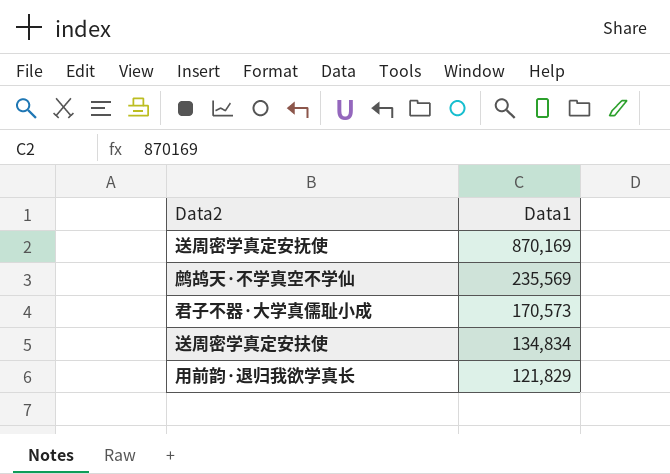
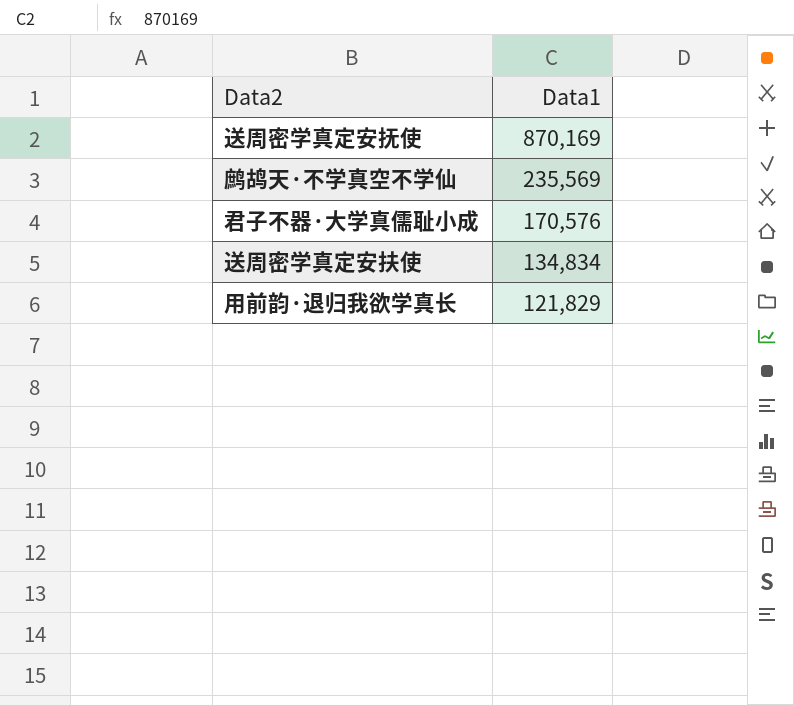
君子不器·大学真儒耻小成 | Data1: 170,573 -> 170,576

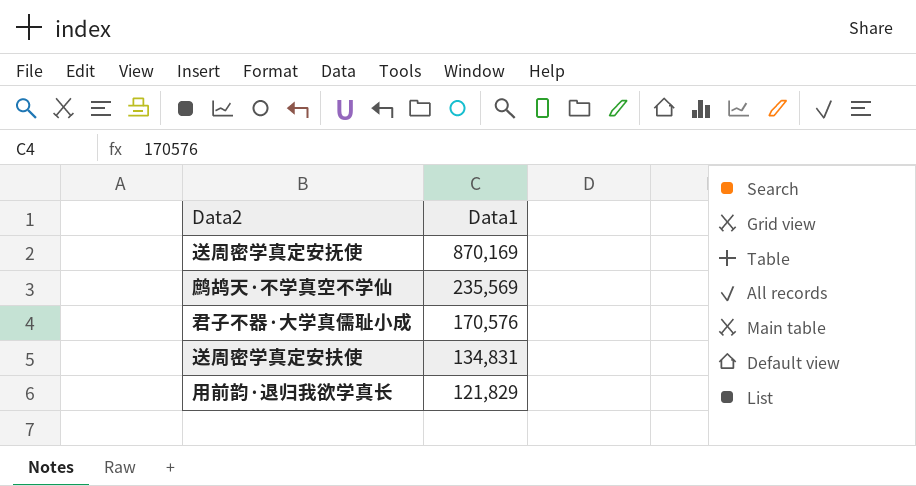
送周密学真定安扶使 | Data1: 134,834 -> 134,831

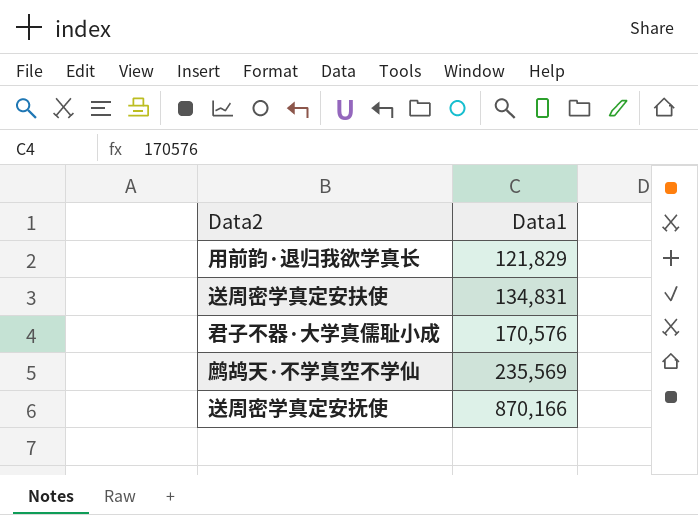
row order: Data1 descending -> Data1 ascending
送周密学真定安抚使 | Data1: 870,169 -> 870,166

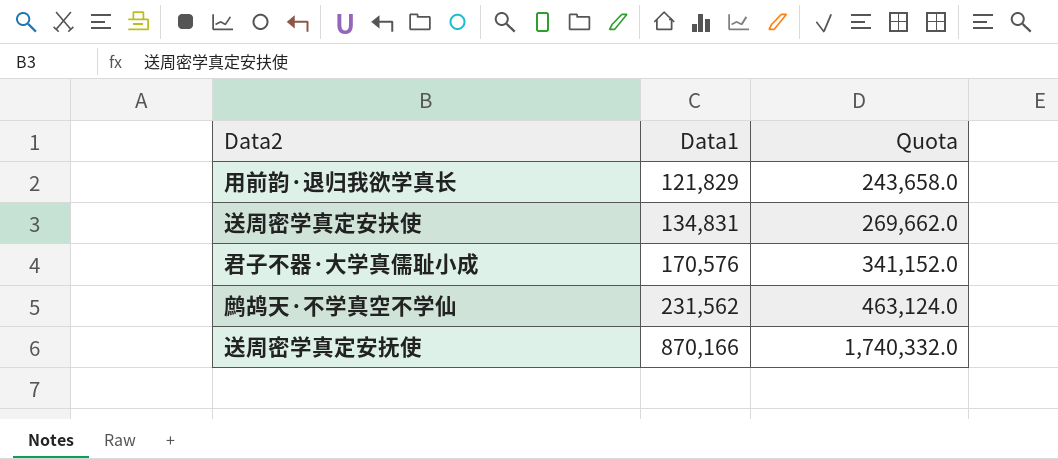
column Quota | formula: none -> [Data1] * 2
鹧鸪天·不学真空不学仙 | Data1: 235,569 -> 231,562

